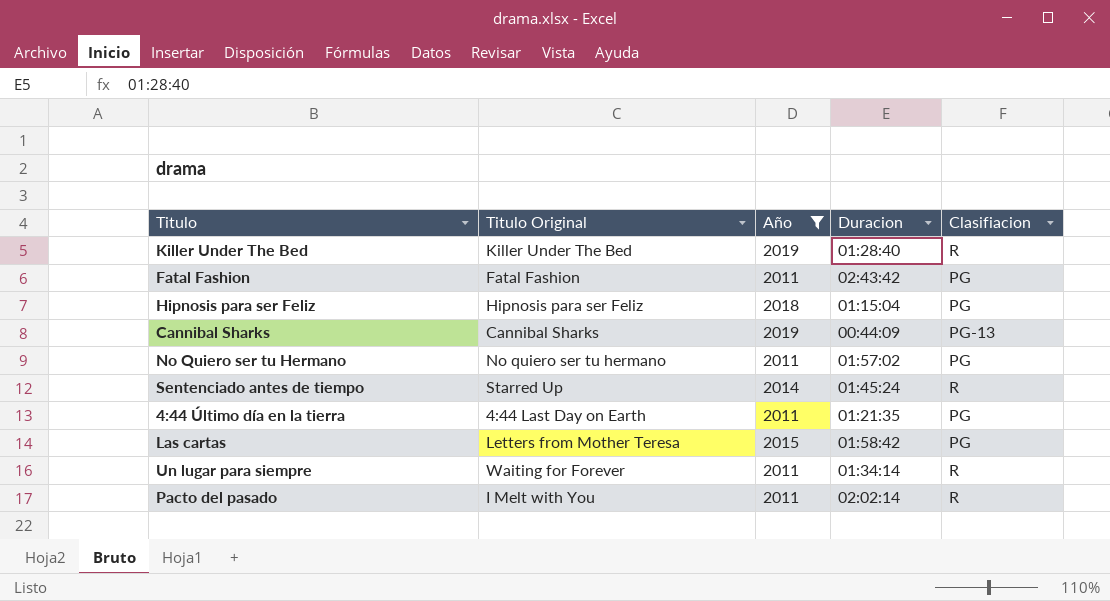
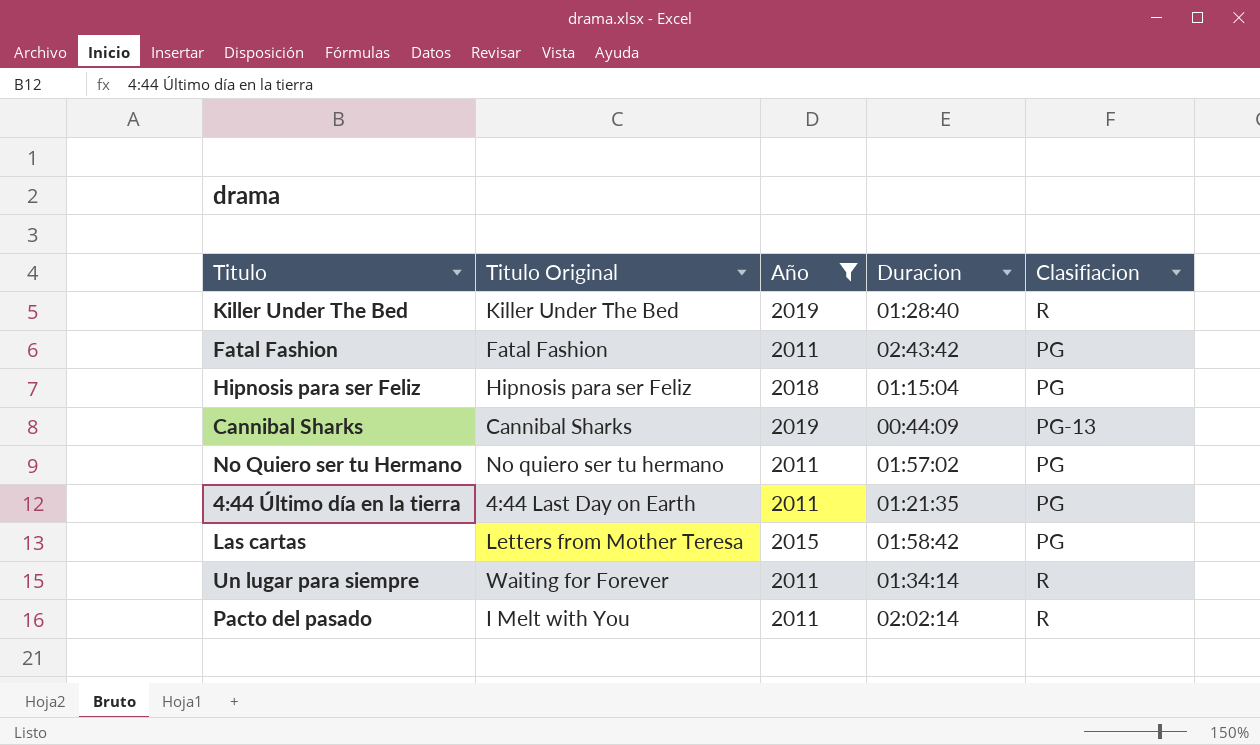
row Sentenciado antes de tiempo: Starred Up | 2014 | 01:45:24 | R -> none

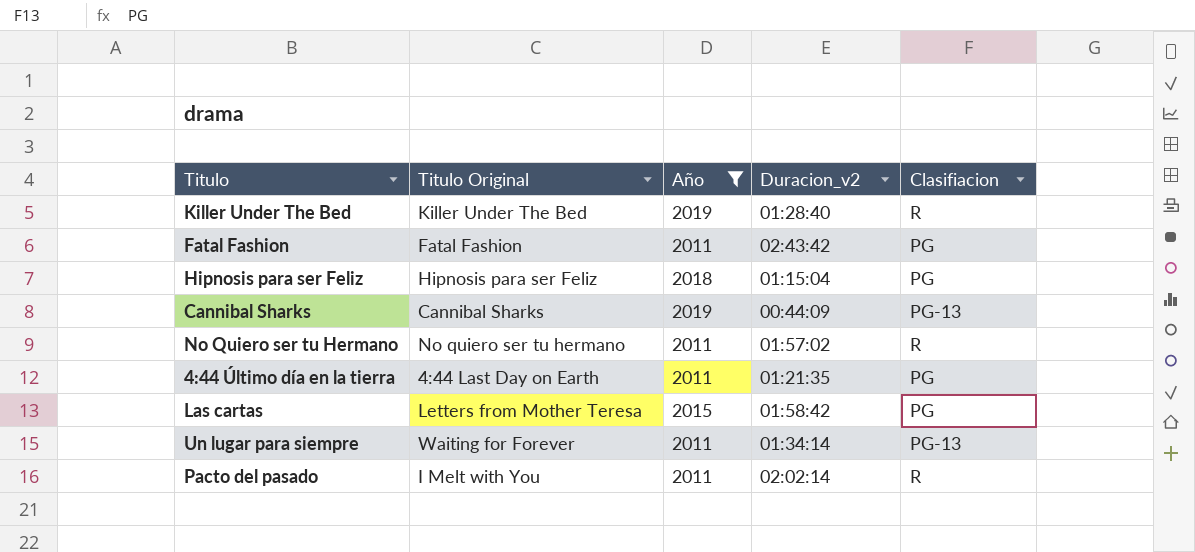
column name: Duracion -> Duracion_v2
No Quiero ser tu Hermano | Clasifiacion: PG -> R
Un lugar para siempre | Clasifiacion: R -> PG-13

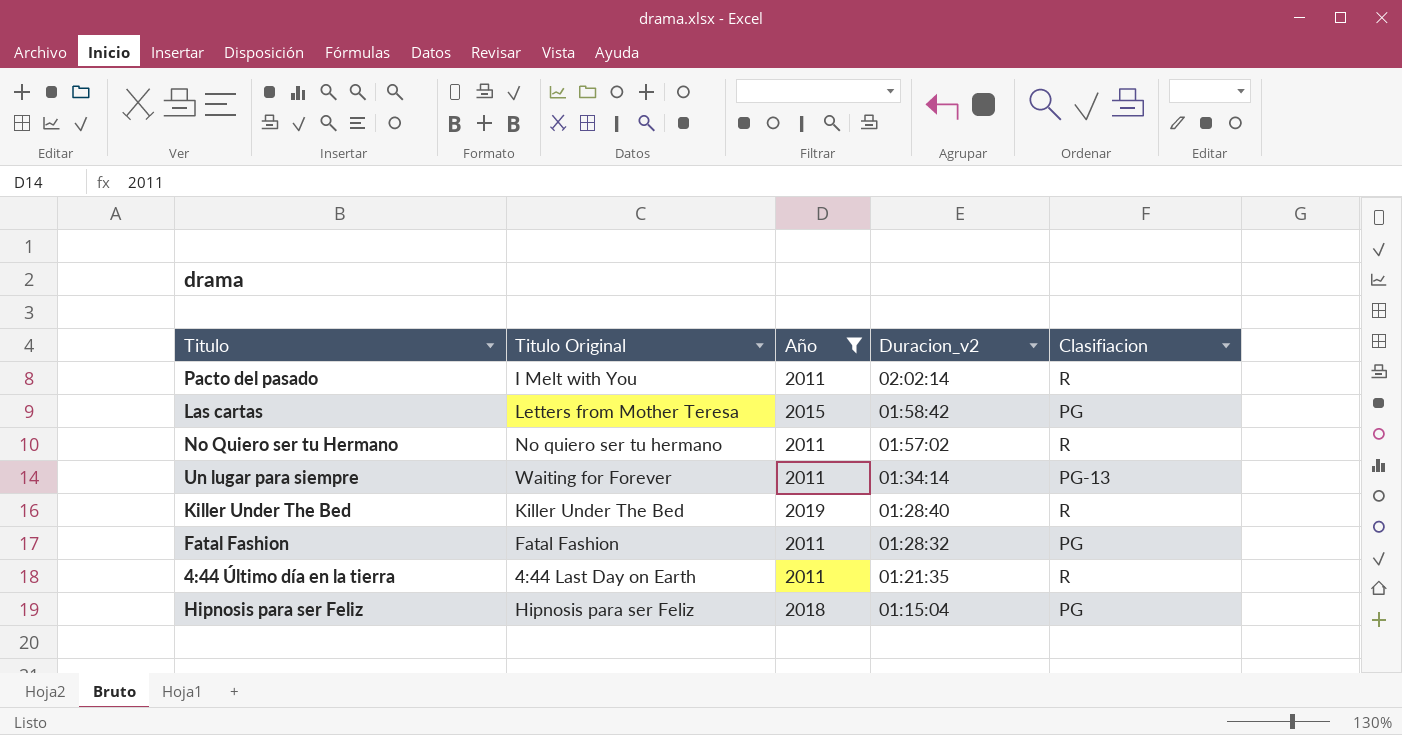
row order: none -> Duracion_v2 descending
row Cannibal Sharks: Cannibal Sharks | 2019 | 00:44:09 | PG-13 -> none
Fatal Fashion | Duracion_v2: 02:43:42 -> 01:28:32
4:44 Último día en la tierra | Clasifiacion: PG -> R

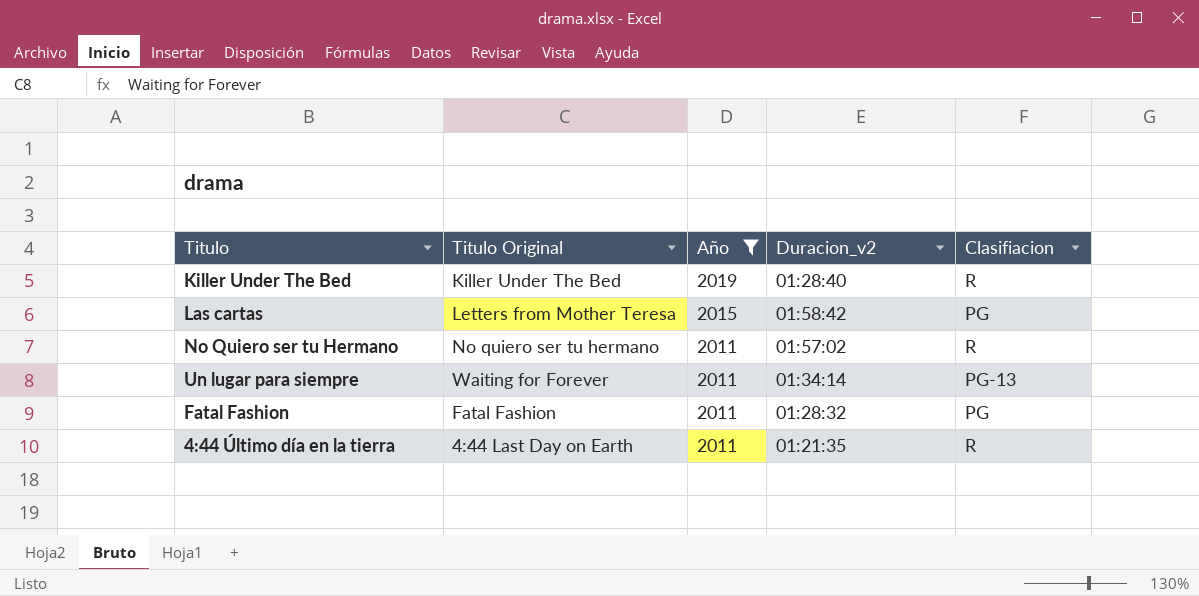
row order: Duracion_v2 descending -> Año descending
row Pacto del pasado: I Melt with You | 2011 | 02:02:14 | R -> none
row Hipnosis para ser Feliz: Hipnosis para ser Feliz | 2018 | 01:15:04 | PG -> none

